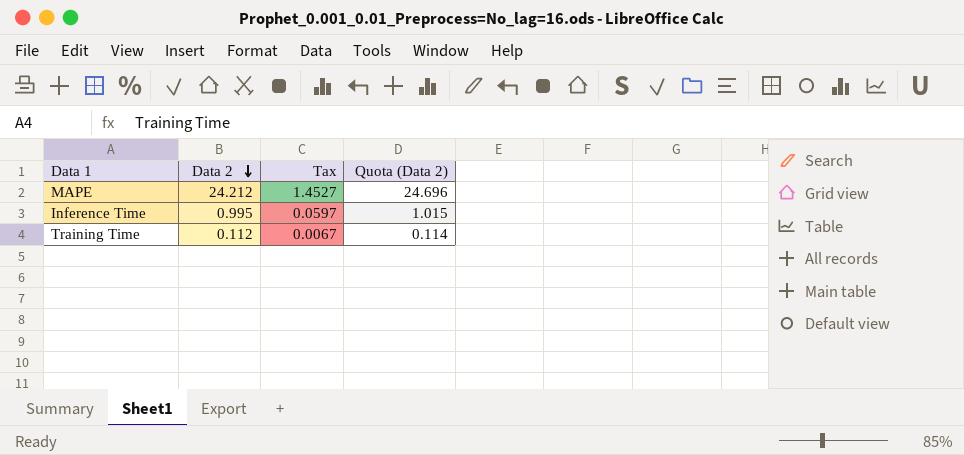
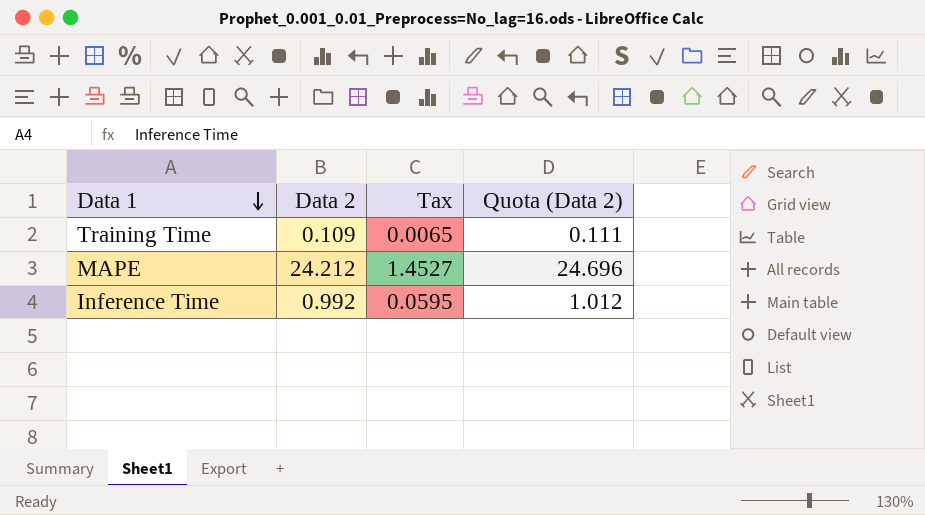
row order: Data 2 descending -> Data 1 descending
Training Time | Data 2: 0.112 -> 0.109
Training Time | Tax: 0.0067 -> 0.0065
Training Time | Quota (Data 2): 0.114 -> 0.111
Inference Time | Data 2: 0.995 -> 0.992
Inference Time | Tax: 0.0597 -> 0.0595
Inference Time | Quota (Data 2): 1.015 -> 1.012

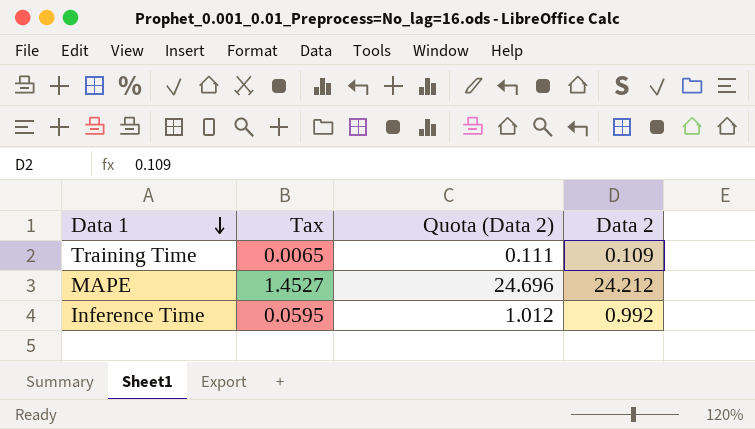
column Data 2 | position: 2 -> 4

